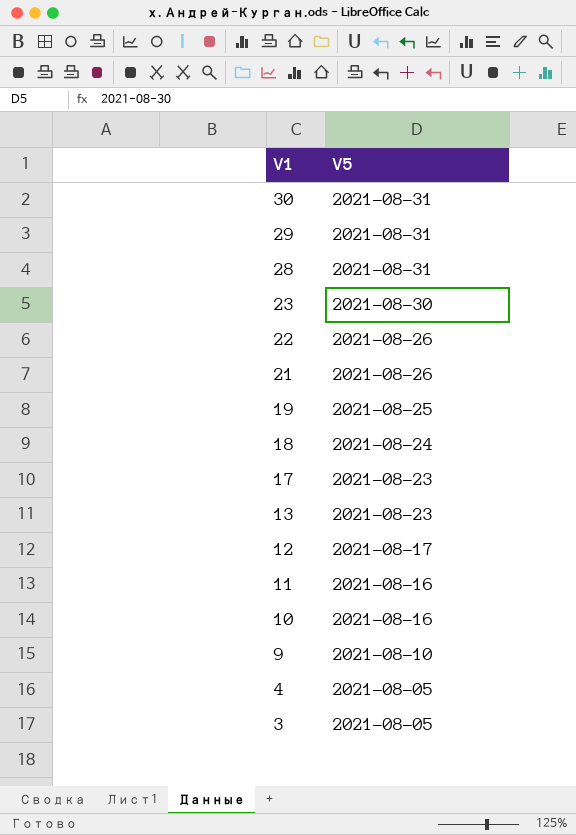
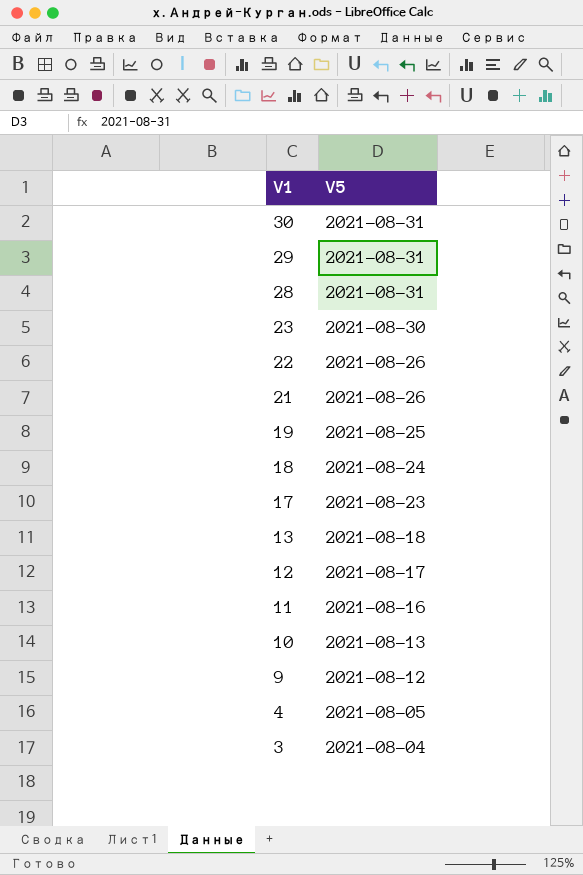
13 | V5: 2021-08-23 -> 2021-08-18
10 | V5: 2021-08-16 -> 2021-08-13
9 | V5: 2021-08-10 -> 2021-08-12
3 | V5: 2021-08-05 -> 2021-08-04

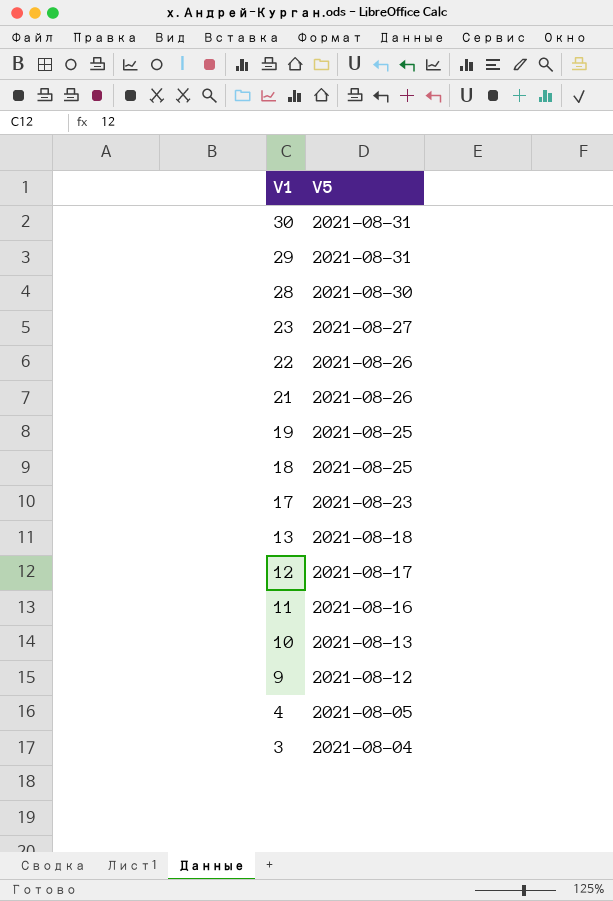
28 | V5: 2021-08-31 -> 2021-08-30
23 | V5: 2021-08-30 -> 2021-08-27
18 | V5: 2021-08-24 -> 2021-08-25

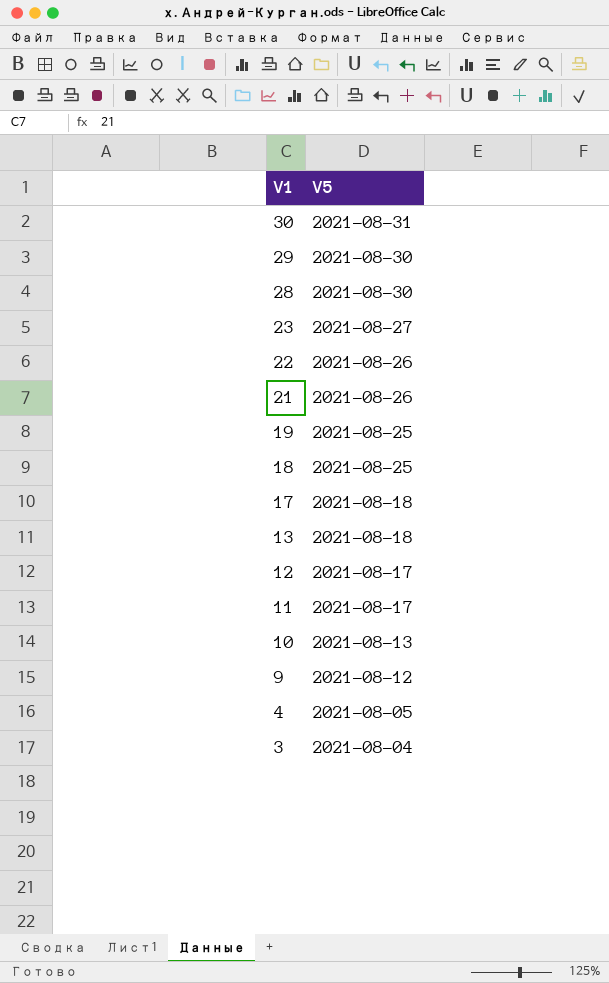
29 | V5: 2021-08-31 -> 2021-08-30
17 | V5: 2021-08-23 -> 2021-08-18
11 | V5: 2021-08-16 -> 2021-08-17

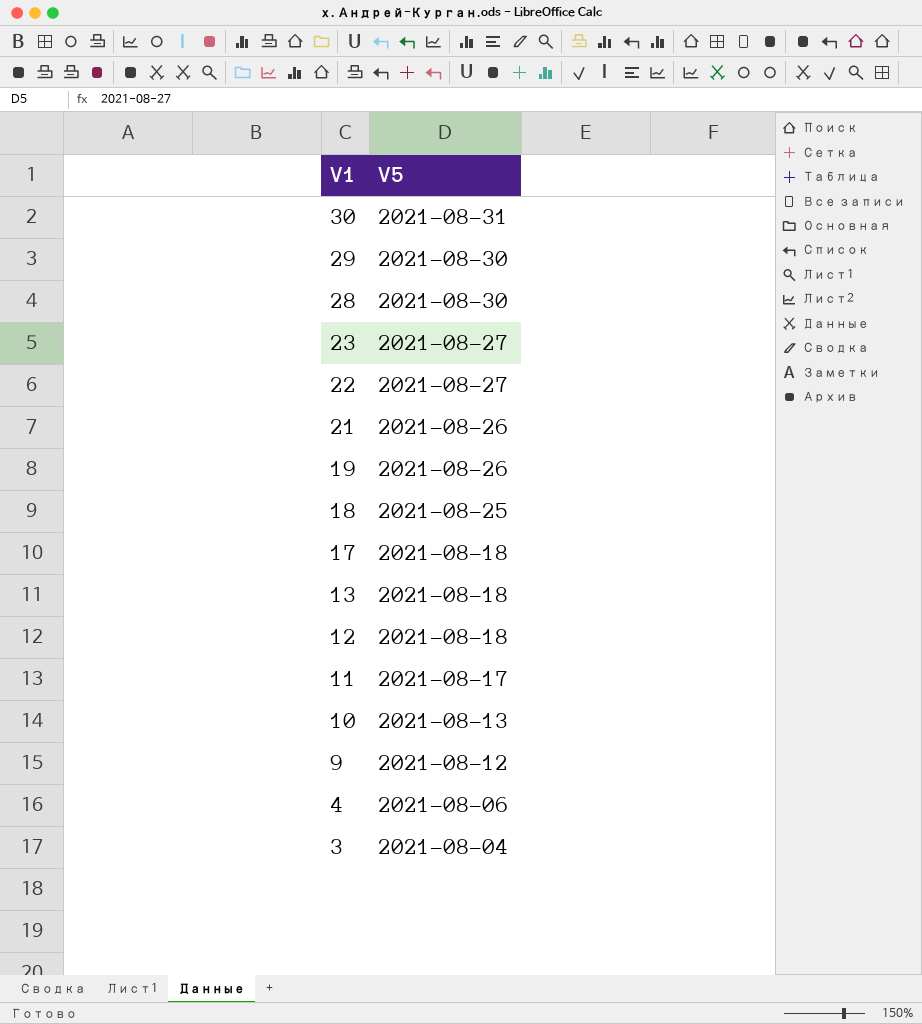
22 | V5: 2021-08-26 -> 2021-08-27
19 | V5: 2021-08-25 -> 2021-08-26
12 | V5: 2021-08-17 -> 2021-08-18
4 | V5: 2021-08-05 -> 2021-08-06

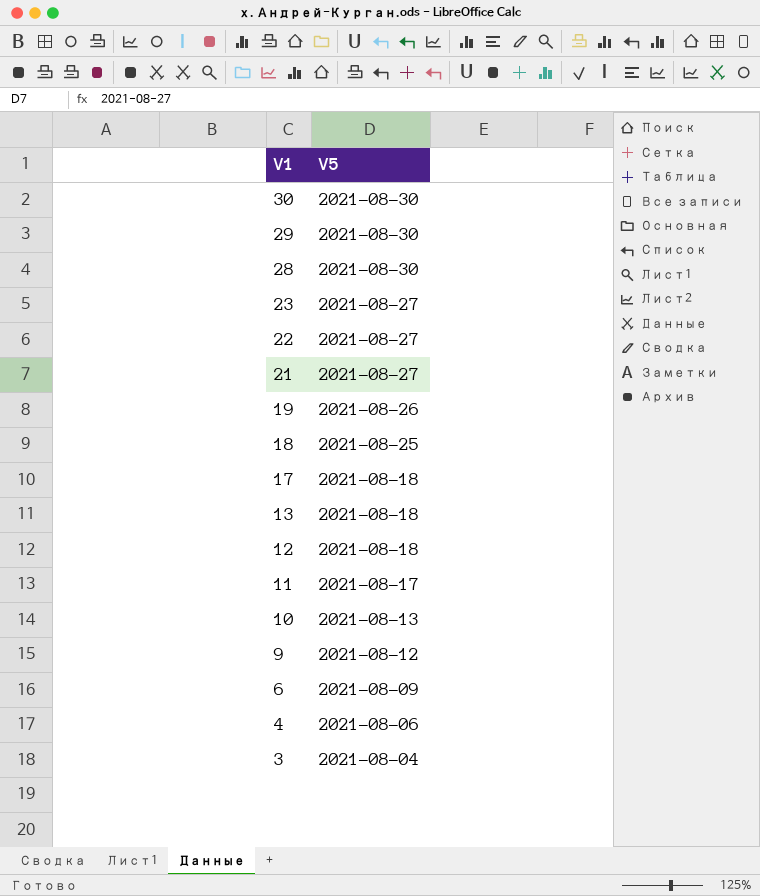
30 | V5: 2021-08-31 -> 2021-08-30
21 | V5: 2021-08-26 -> 2021-08-27
row 6: none -> 2021-08-09

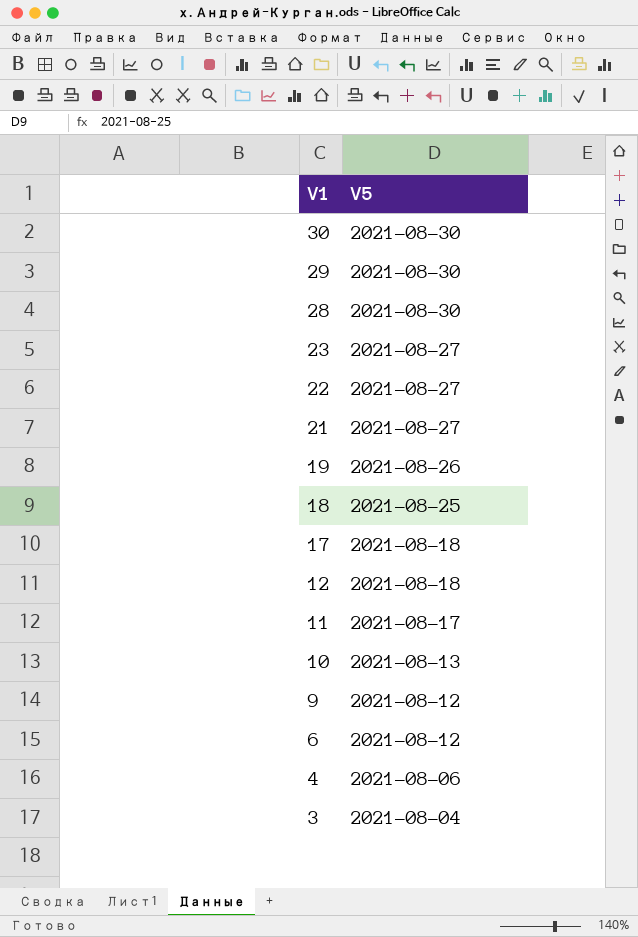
row 13: 2021-08-18 -> none
6 | V5: 2021-08-09 -> 2021-08-12

